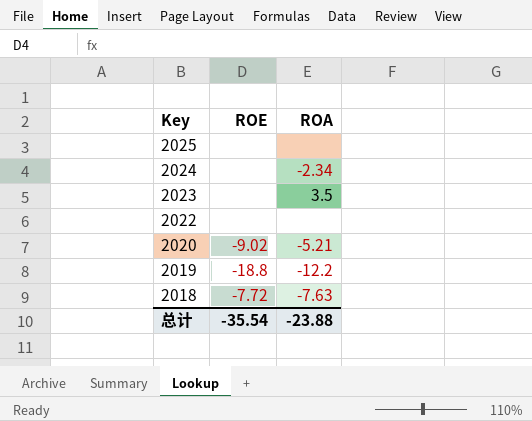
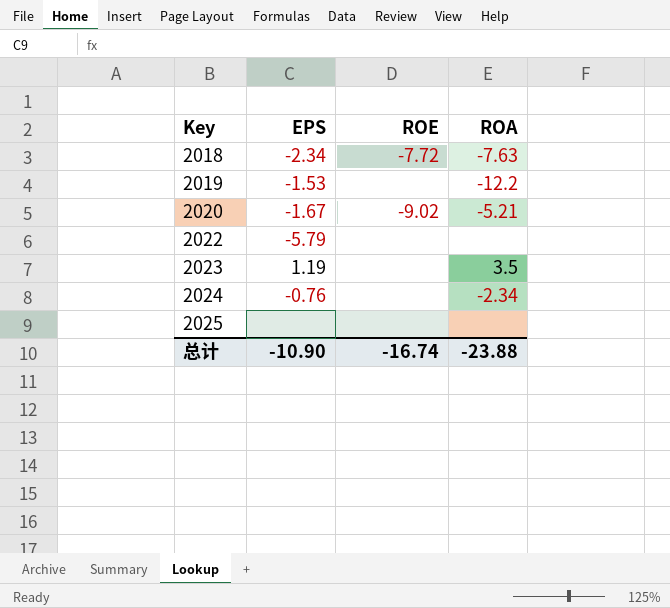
row order: Key descending -> Key ascending
column EPS | position: none -> 2
2019 | ROE: -18.8 -> none
总计 | ROE: -35.54 -> -16.74

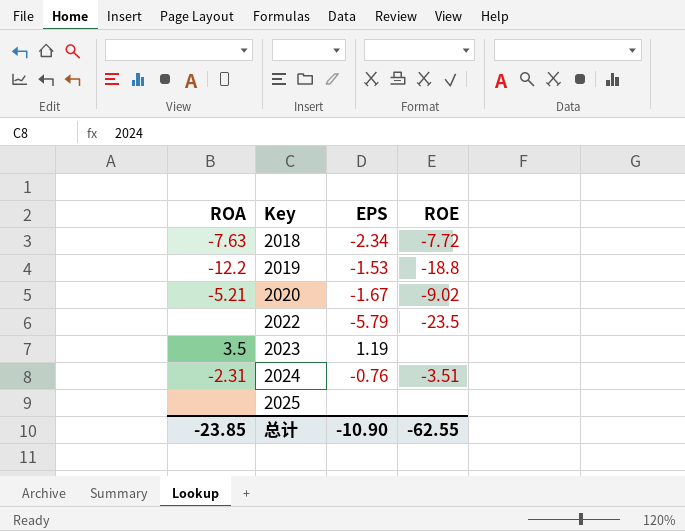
column ROA | position: 4 -> 1
2019 | ROE: none -> -18.8
2022 | ROE: none -> -23.5
2024 | ROA: -2.34 -> -2.31
2024 | ROE: none -> -3.51
总计 | ROA: -23.88 -> -23.85
总计 | ROE: -16.74 -> -62.55

